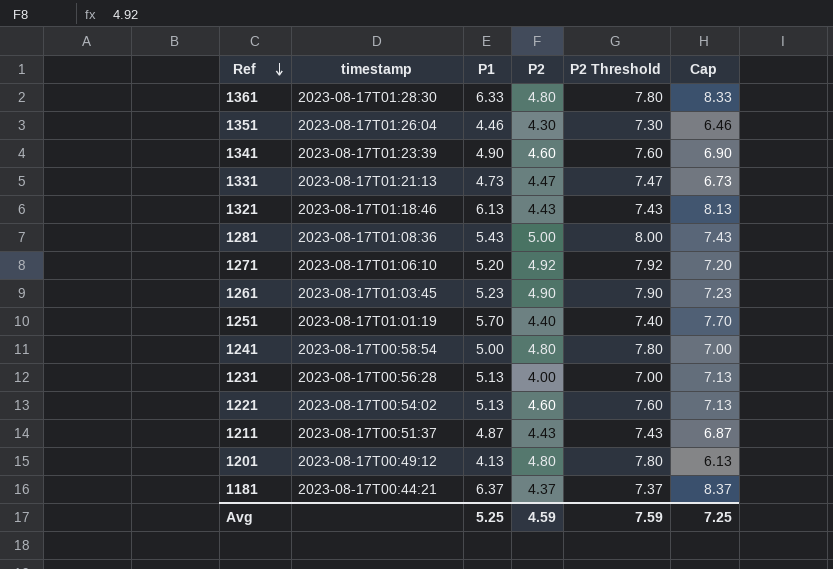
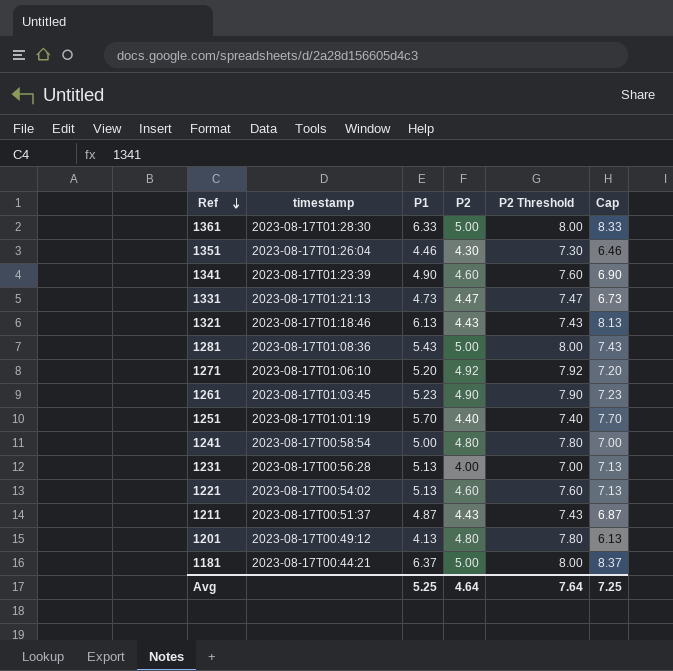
1361 | P2: 4.80 -> 5.00
1361 | P2 Threshold: 7.80 -> 8.00
1181 | P2: 4.37 -> 5.00
1181 | P2 Threshold: 7.37 -> 8.00
Avg | P2: 4.59 -> 4.64
Avg | P2 Threshold: 7.59 -> 7.64

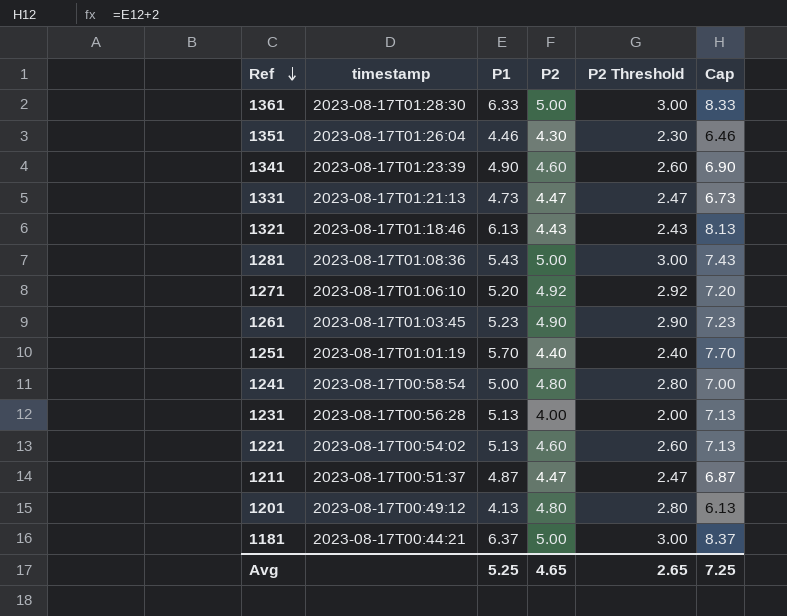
column P2 Threshold | formula: [P2] + 3 -> [P2] - 2
1211 | P2: 4.43 -> 4.47
Avg | P2: 4.64 -> 4.65
Avg | P2 Threshold: 7.64 -> 2.65

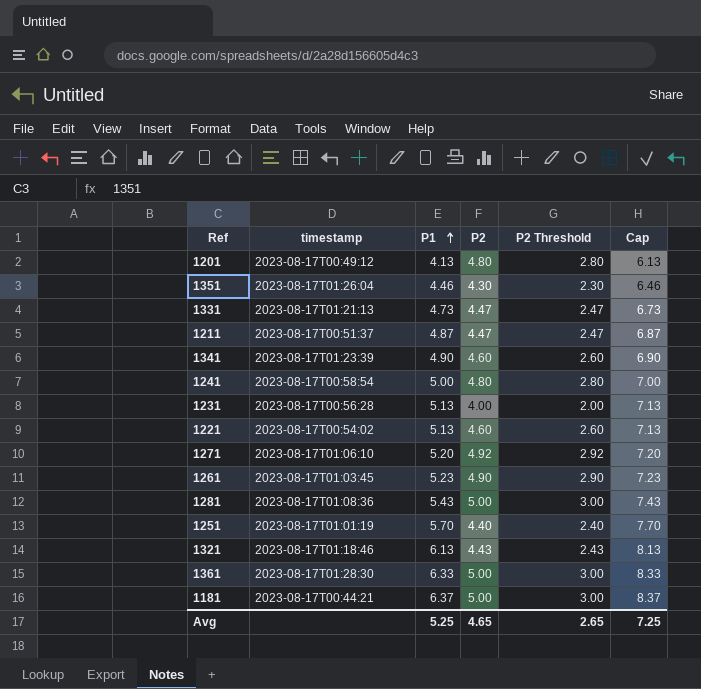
row order: Ref descending -> P1 ascending

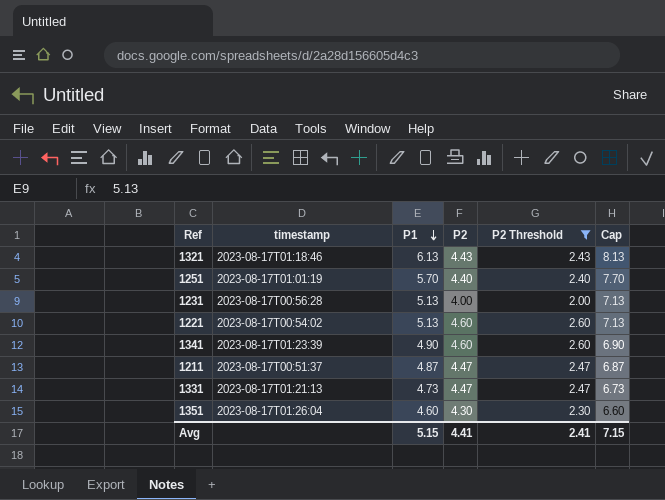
filter: none -> P2 Threshold <= 2.60
row order: P1 ascending -> P1 descending
1351 | P1: 4.46 -> 4.60
1351 | Cap: 6.46 -> 6.60
Avg | P1: 5.25 -> 5.15
Avg | P2: 4.65 -> 4.41
Avg | P2 Threshold: 2.65 -> 2.41
Avg | Cap: 7.25 -> 7.15

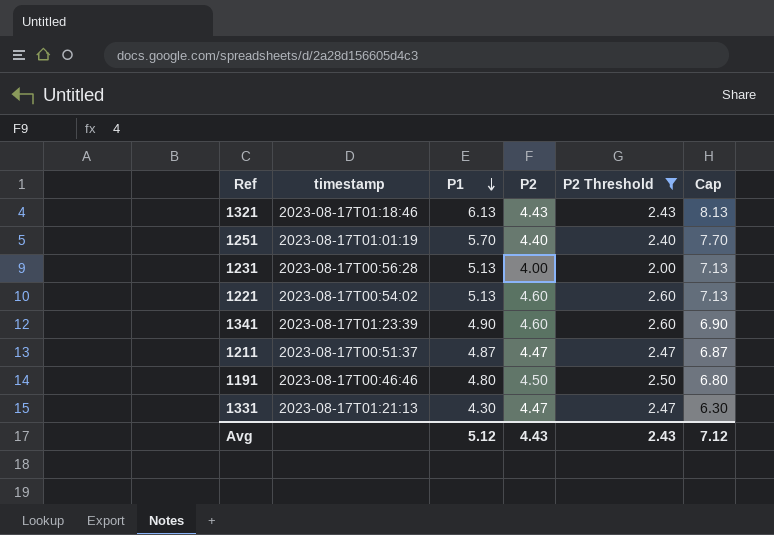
row 1351: 2023-08-17T01:26:04 | 4.60 | 4.30 | 2.30 | 6.60 -> none
row 1191: none -> 2023-08-17T00:46:46 | 4.80 | 4.50 | 2.50 | 6.80
1331 | P1: 4.73 -> 4.30
1331 | Cap: 6.73 -> 6.30
Avg | P1: 5.15 -> 5.12
Avg | P2: 4.41 -> 4.43
Avg | P2 Threshold: 2.41 -> 2.43
Avg | Cap: 7.15 -> 7.12

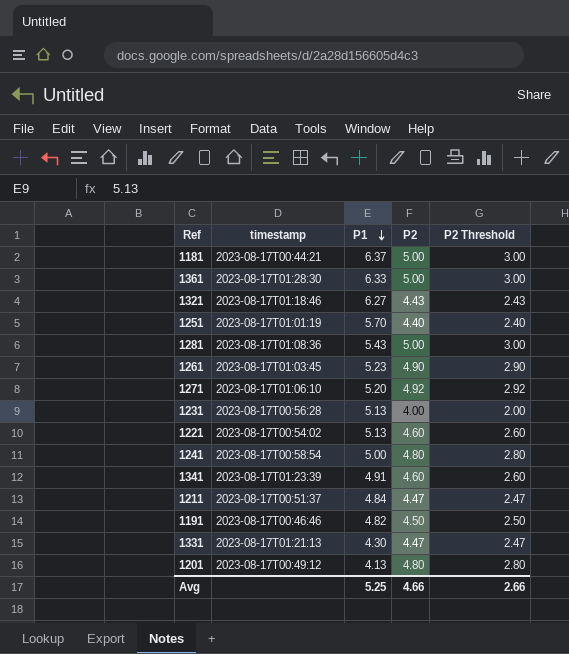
filter: P2 Threshold <= 2.60 -> none
column Cap | formula: [P1] + 2 -> none
1321 | P1: 6.13 -> 6.27
1341 | P1: 4.90 -> 4.91
1211 | P1: 4.87 -> 4.84
1191 | P1: 4.80 -> 4.82
Avg | P1: 5.12 -> 5.25
Avg | P2: 4.43 -> 4.66
Avg | P2 Threshold: 2.43 -> 2.66

